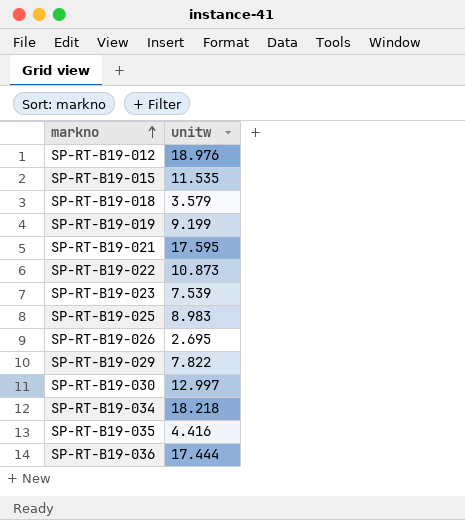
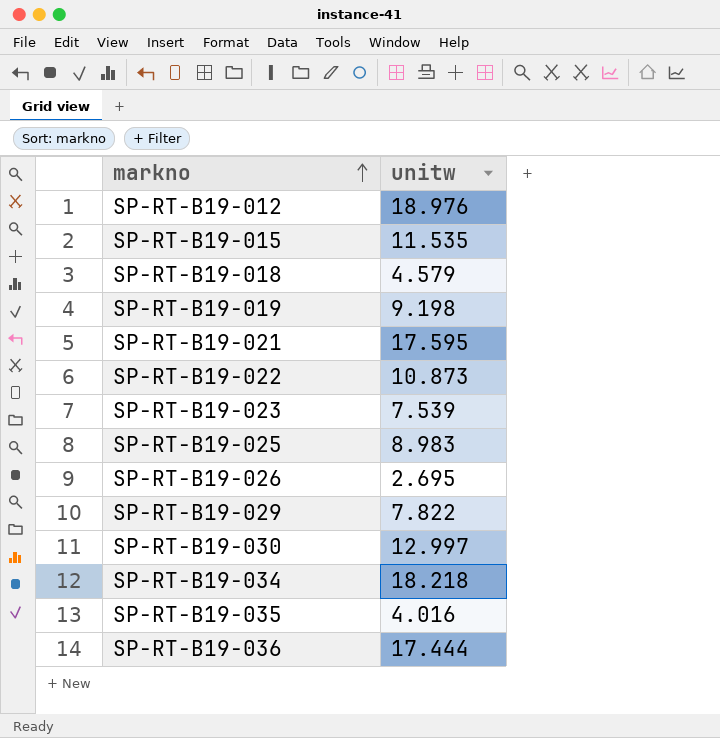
SP-RT-B19-018 | unitw: 3.579 -> 4.579
SP-RT-B19-019 | unitw: 9.199 -> 9.198
SP-RT-B19-035 | unitw: 4.416 -> 4.016

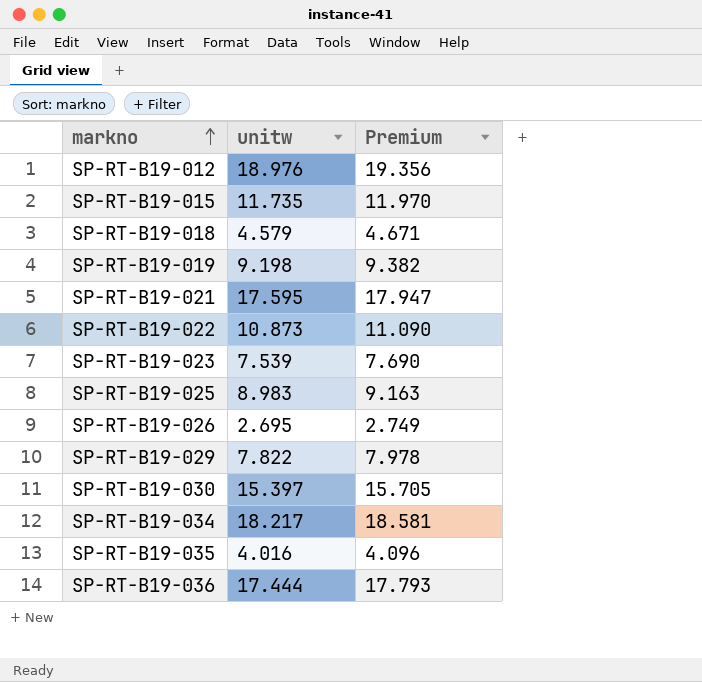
column Premium | formula: none -> [unitw] * 1.02
SP-RT-B19-015 | unitw: 11.535 -> 11.735
SP-RT-B19-030 | unitw: 12.997 -> 15.397
SP-RT-B19-034 | unitw: 18.218 -> 18.217

